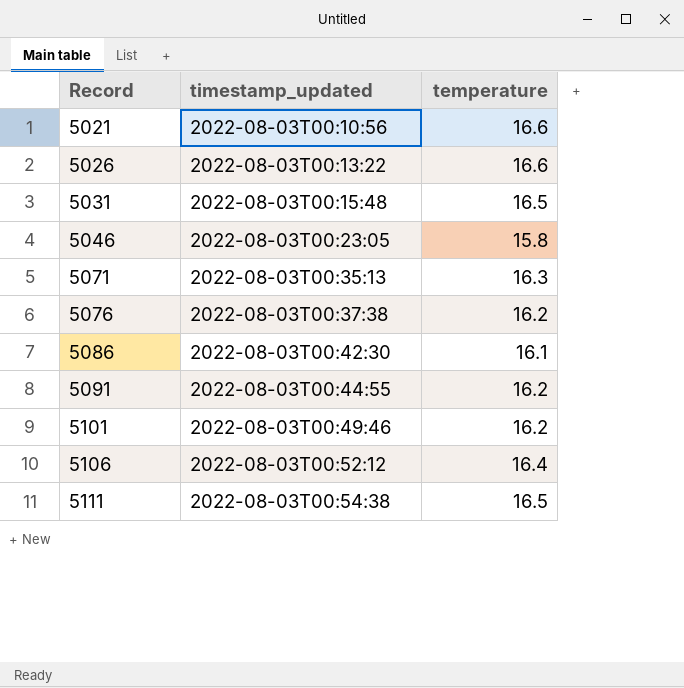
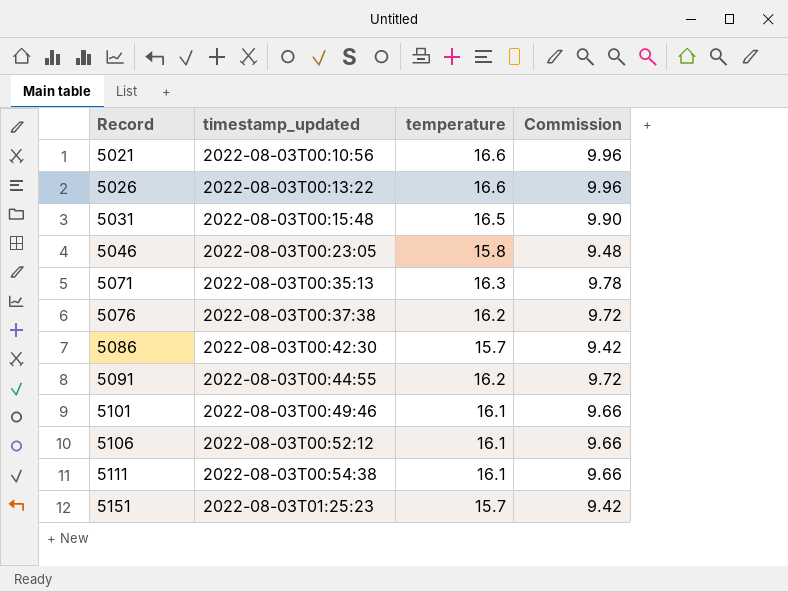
column Commission | formula: none -> [temperature] * 0.6
5086 | temperature: 16.1 -> 15.7
5101 | temperature: 16.2 -> 16.1
5106 | temperature: 16.4 -> 16.1
5111 | temperature: 16.5 -> 16.1
row 5151: none -> 2022-08-03T01:25:23 | 15.7 | 9.42

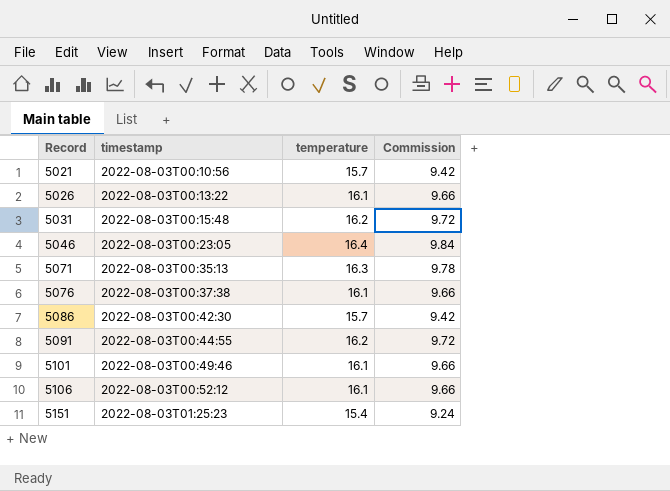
column name: timestamp_updated -> timestamp
row 5111: 2022-08-03T00:54:38 | 16.1 | 9.66 -> none
5021 | temperature: 16.6 -> 15.7
5021 | Commission: 9.96 -> 9.42
5026 | temperature: 16.6 -> 16.1
5026 | Commission: 9.96 -> 9.66
5031 | temperature: 16.5 -> 16.2
5031 | Commission: 9.90 -> 9.72
5046 | temperature: 15.8 -> 16.4
5046 | Commission: 9.48 -> 9.84
5076 | temperature: 16.2 -> 16.1
5076 | Commission: 9.72 -> 9.66
5151 | temperature: 15.7 -> 15.4
5151 | Commission: 9.42 -> 9.24

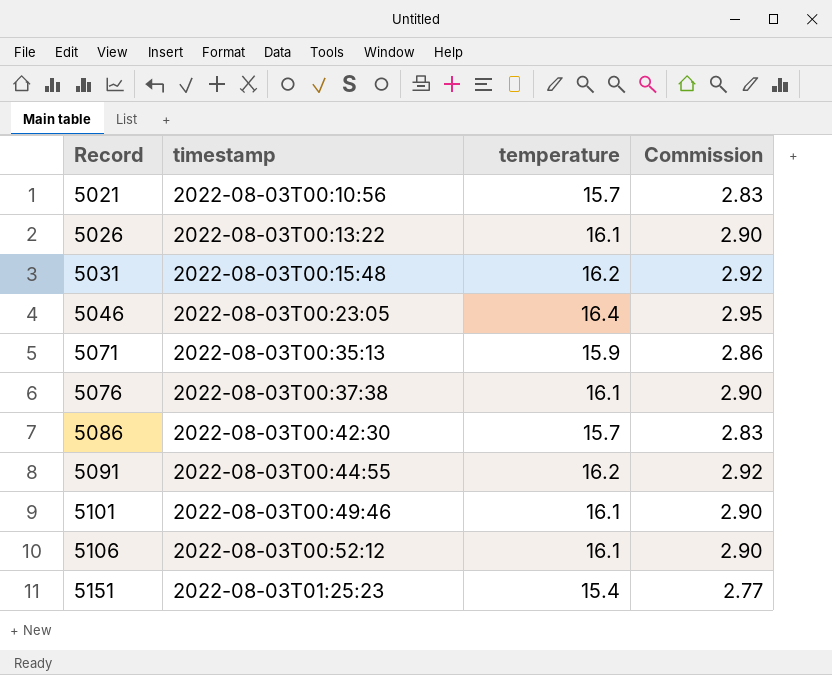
column Commission | formula: [temperature] * 0.6 -> [temperature] * 0.18
5071 | temperature: 16.3 -> 15.9

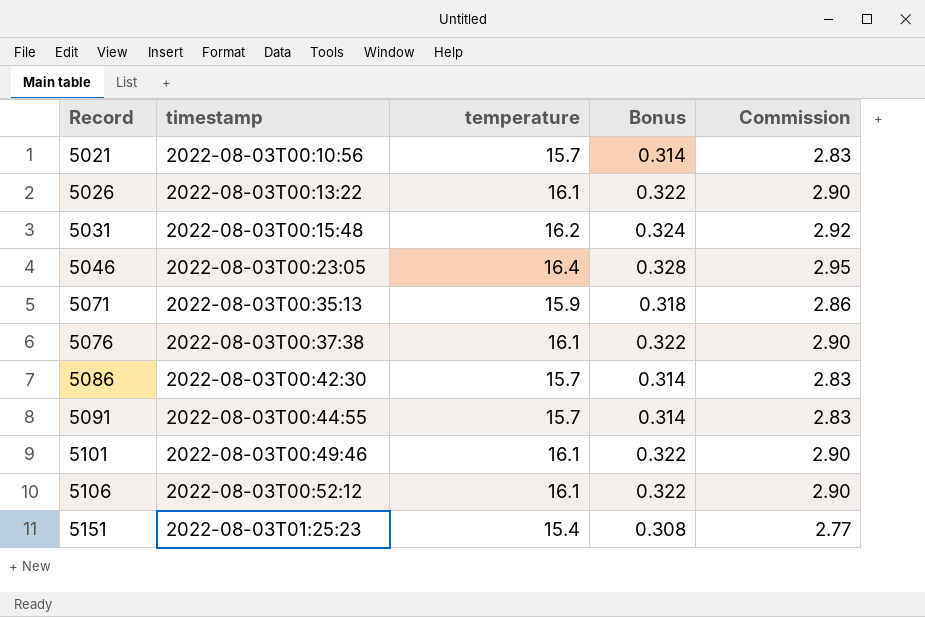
column Bonus | formula: none -> [temperature] * 0.02
5091 | temperature: 16.2 -> 15.7
5091 | Commission: 2.92 -> 2.83

